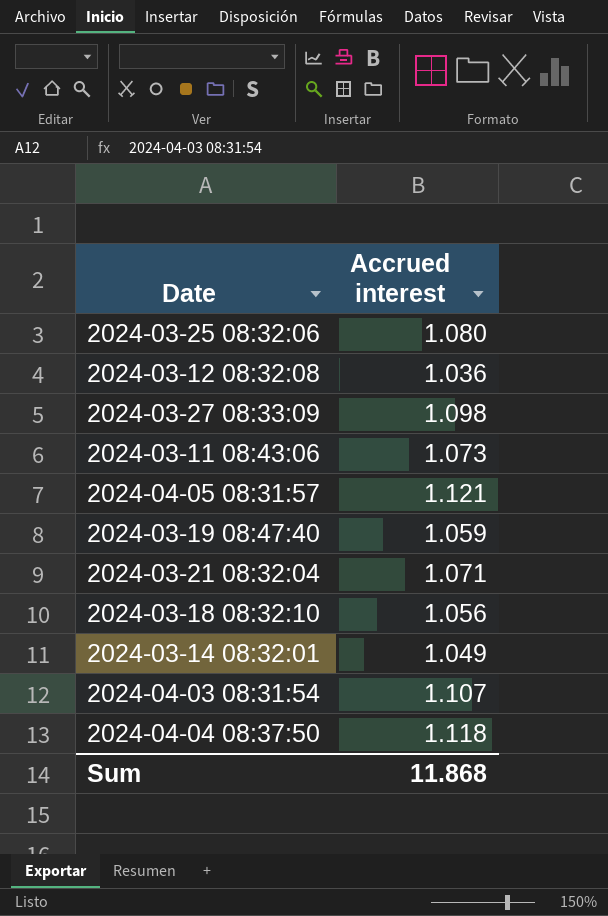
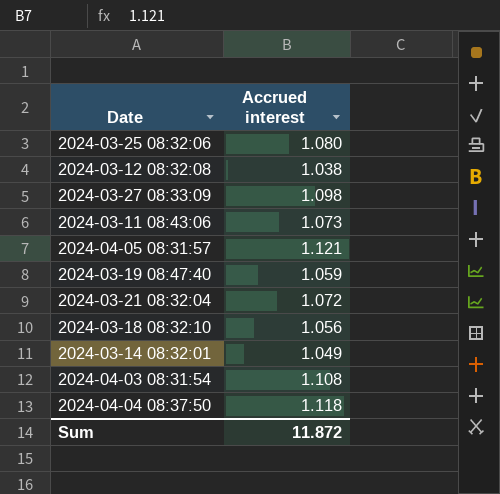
2024-03-12 08:32:08 | Accrued interest: 1.036 -> 1.038
2024-03-21 08:32:04 | Accrued interest: 1.071 -> 1.072
2024-04-03 08:31:54 | Accrued interest: 1.107 -> 1.108
Sum | Accrued interest: 11.868 -> 11.872

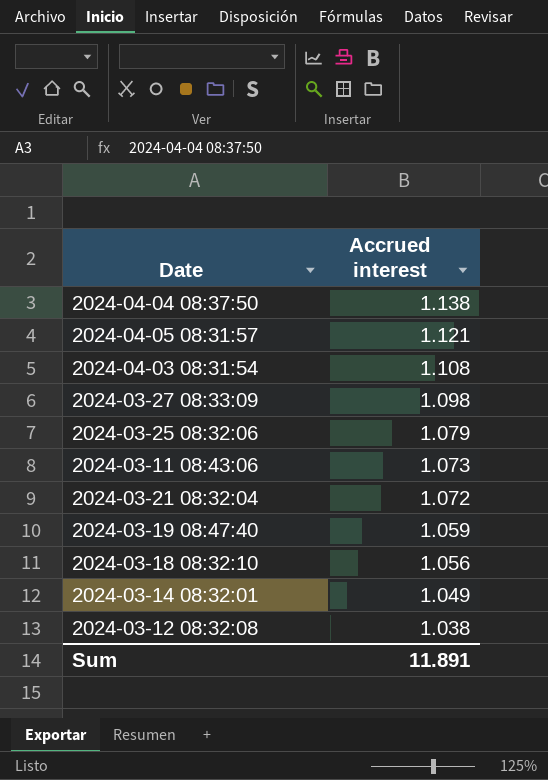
row order: none -> Accrued interest descending
2024-04-04 08:37:50 | Accrued interest: 1.118 -> 1.138
2024-03-25 08:32:06 | Accrued interest: 1.080 -> 1.079
Sum | Accrued interest: 11.872 -> 11.891

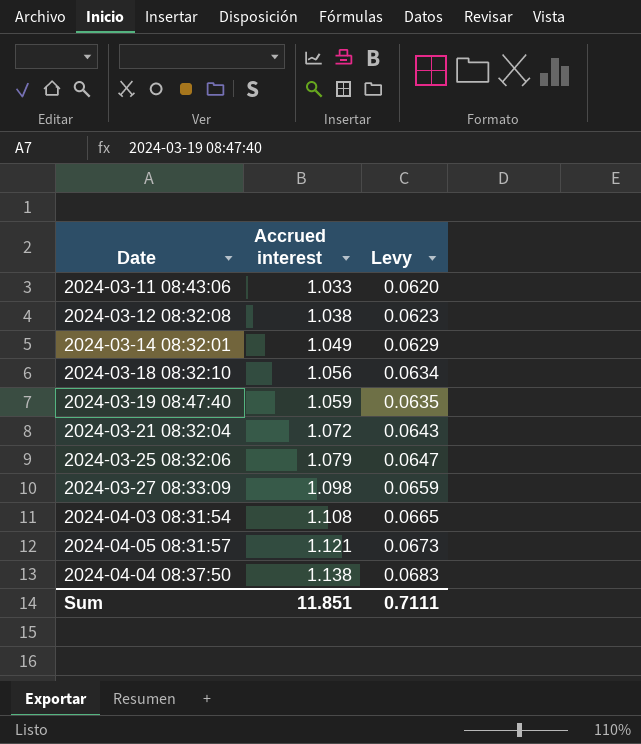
row order: Accrued interest descending -> Accrued interest ascending
column Levy | formula: none -> [Accrued interest] * 0.06
2024-03-11 08:43:06 | Accrued interest: 1.073 -> 1.033
Sum | Accrued interest: 11.891 -> 11.851

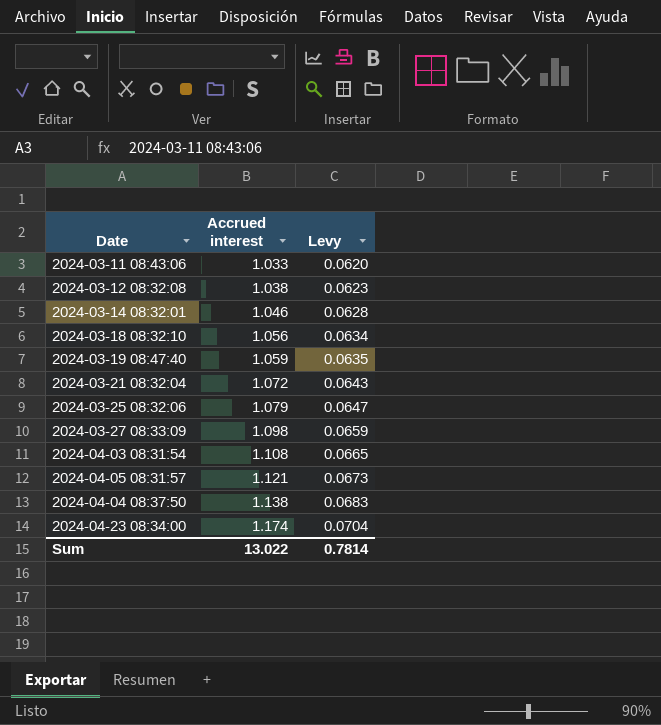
2024-03-14 08:32:01 | Accrued interest: 1.049 -> 1.046
2024-03-14 08:32:01 | Levy: 0.0629 -> 0.0628
row 2024-04-23 08:34:00: none -> 1.174 | 0.0704
Sum | Accrued interest: 11.851 -> 13.022
Sum | Levy: 0.7111 -> 0.7814

